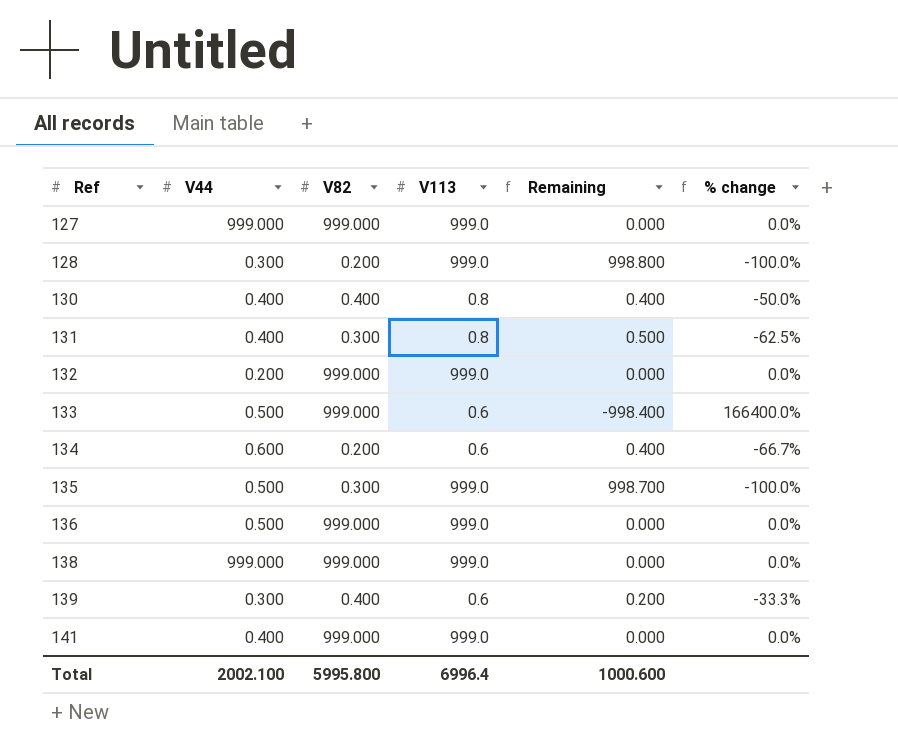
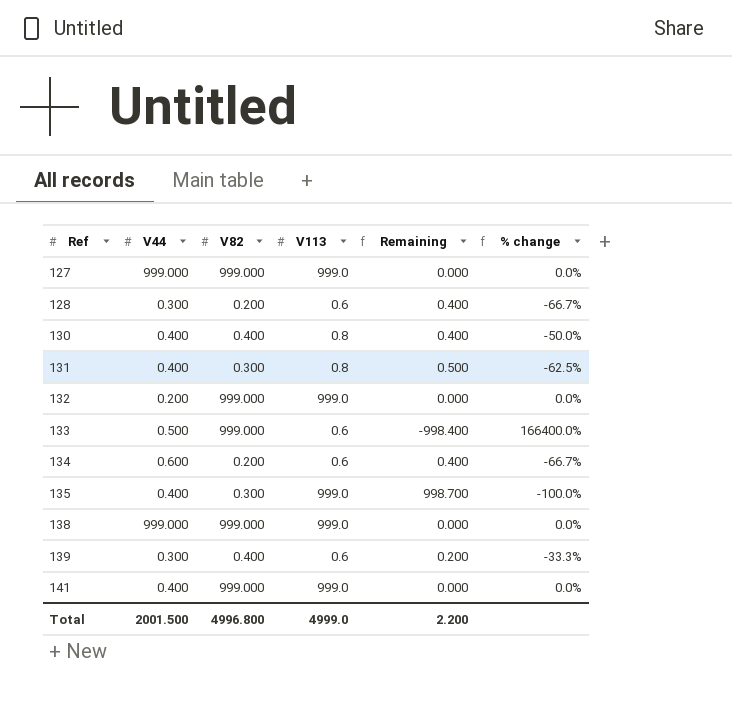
row 136: 0.500 | 999.000 | 999.0 | 0.000 | 0.0% -> none
128 | V113: 999.0 -> 0.6
128 | Remaining: 998.800 -> 0.400
128 | % change: -100.0% -> -66.7%
135 | V44: 0.500 -> 0.400
Total | V44: 2002.100 -> 2001.500
Total | V82: 5995.800 -> 4996.800
Total | V113: 6996.4 -> 4999.0
Total | Remaining: 1000.600 -> 2.200

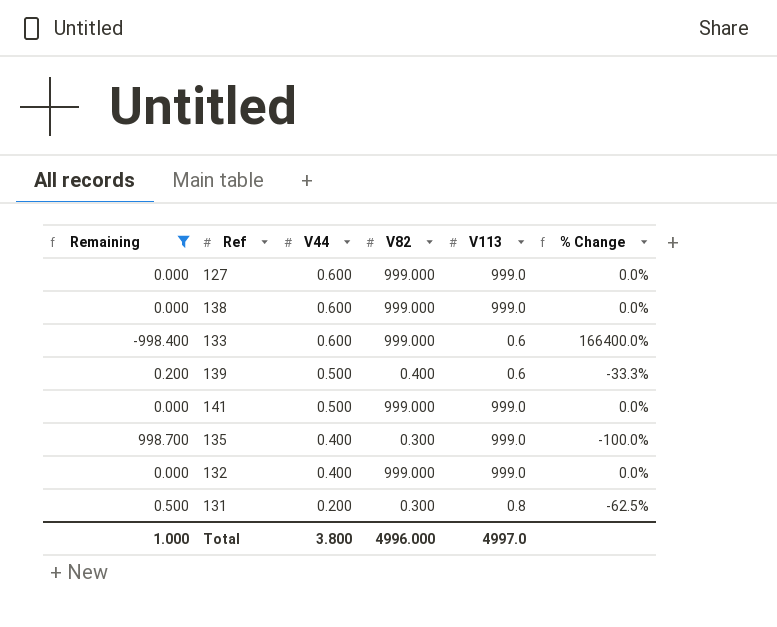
filter: none -> Remaining != 0.400
row order: Ref ascending -> V44 descending
column Remaining | position: 5 -> 1
column name: % change -> % Change
127 | V44: 999.000 -> 0.600
138 | V44: 999.000 -> 0.600
133 | V44: 0.500 -> 0.600
139 | V44: 0.300 -> 0.500
141 | V44: 0.400 -> 0.500
132 | V44: 0.200 -> 0.400
131 | V44: 0.400 -> 0.200
Total | Remaining: 2.200 -> 1.000
Total | V44: 2001.500 -> 3.800
Total | V82: 4996.800 -> 4996.000
Total | V113: 4999.0 -> 4997.0

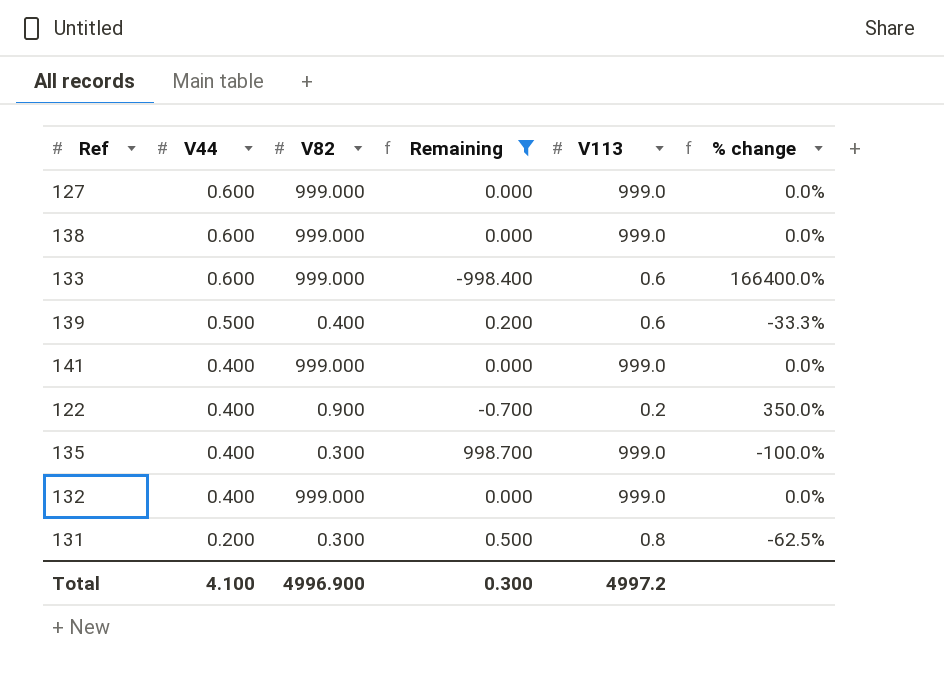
column Remaining | position: 1 -> 4
column name: % Change -> % change
141 | V44: 0.500 -> 0.400
row 122: none -> 0.400 | 0.900 | -0.700 | 0.2 | 350.0%
Total | V44: 3.800 -> 4.100
Total | V82: 4996.000 -> 4996.900
Total | Remaining: 1.000 -> 0.300
Total | V113: 4997.0 -> 4997.2

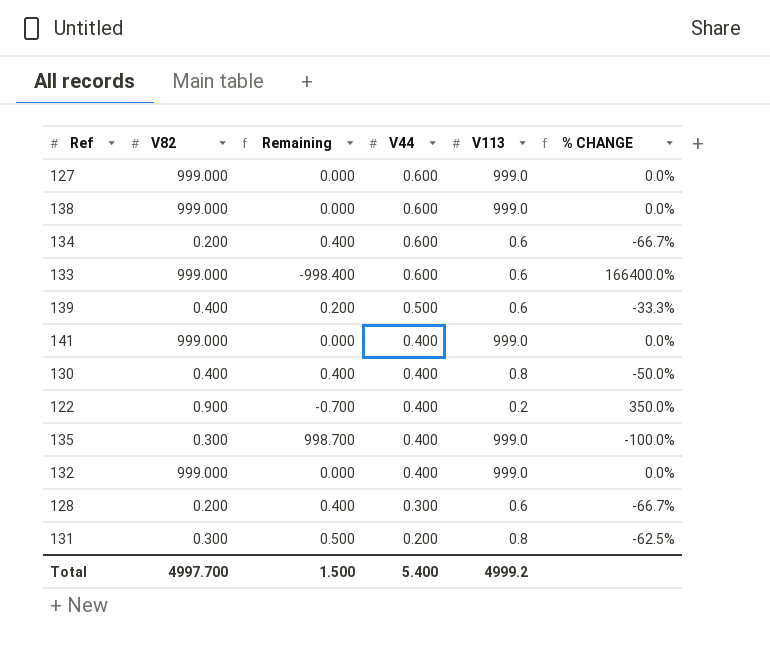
filter: Remaining != 0.400 -> none
column V44 | position: 2 -> 4
column name: % change -> % CHANGE
Total | V82: 4996.900 -> 4997.700
Total | Remaining: 0.300 -> 1.500
Total | V44: 4.100 -> 5.400
Total | V113: 4997.2 -> 4999.2

